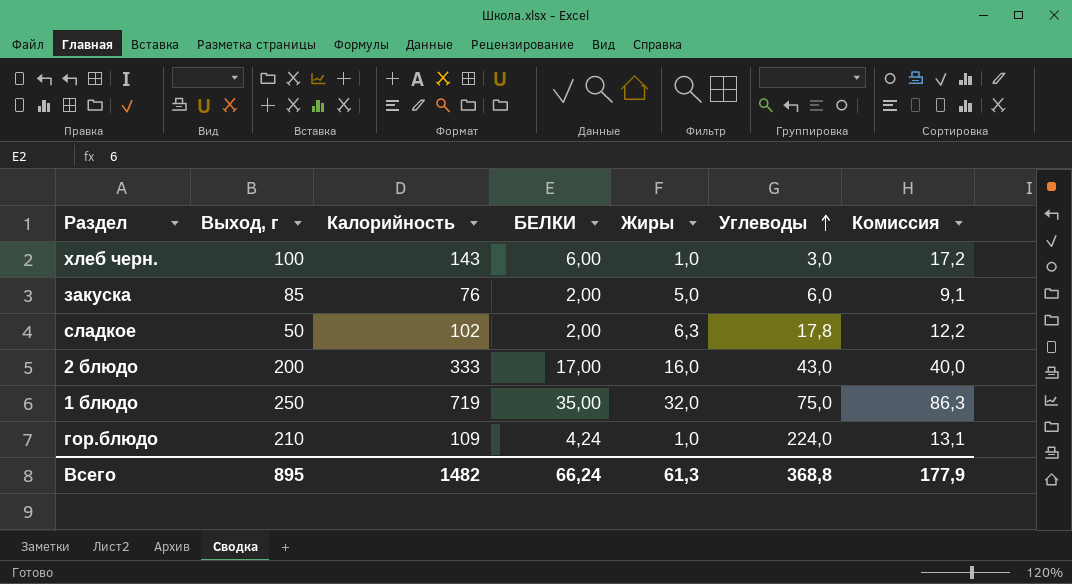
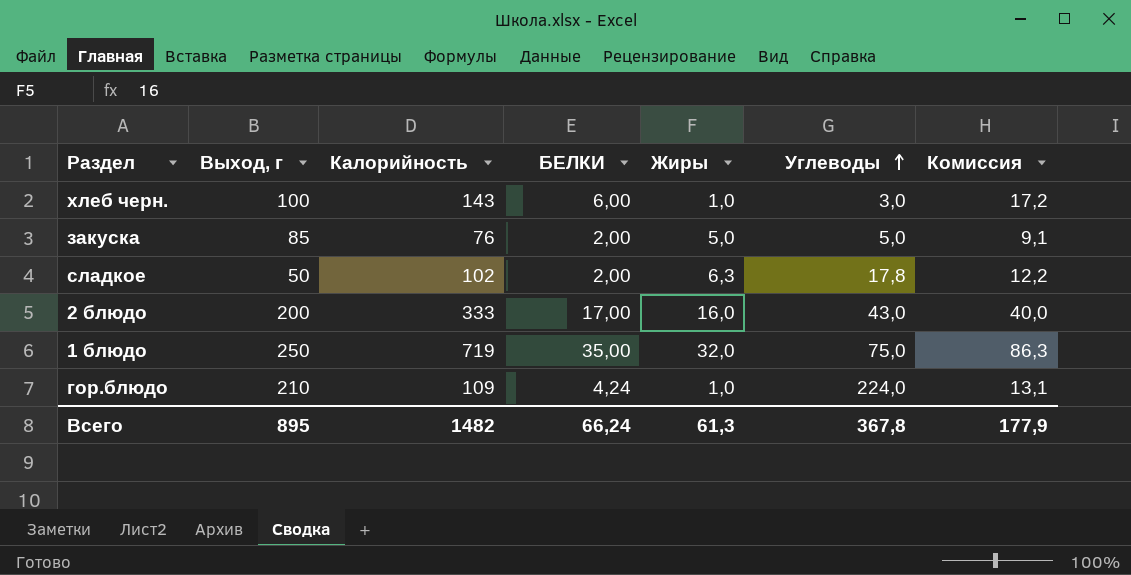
закуска | Углеводы: 6,0 -> 5,0
Всего | Углеводы: 368,8 -> 367,8

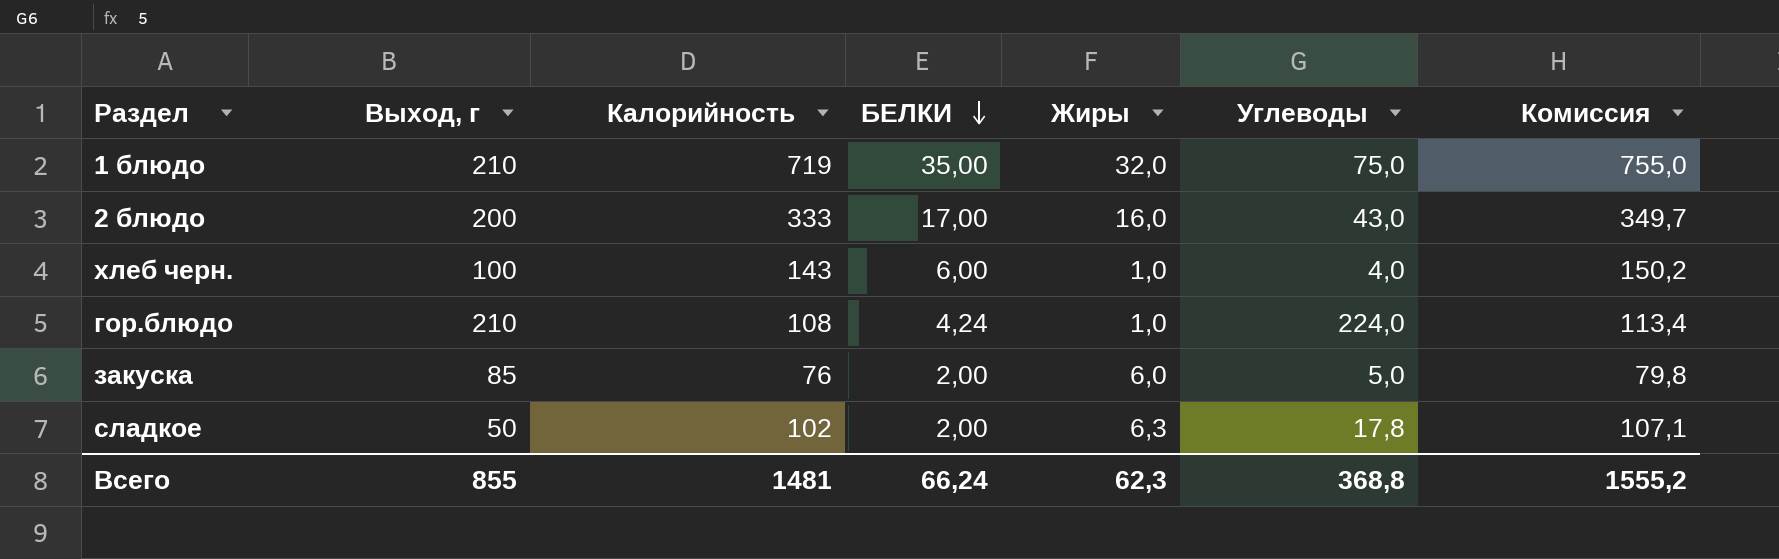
row order: Углеводы ascending -> БЕЛКИ descending
column Комиссия | formula: [Калорийность] * 0,12 -> [Калорийность] * 1,05
1 блюдо | Выход, г: 250 -> 210
хлеб черн. | Углеводы: 3,0 -> 4,0
гор.блюдо | Калорийность: 109 -> 108
закуска | Жиры: 5,0 -> 6,0
Всего | Выход, г: 895 -> 855
Всего | Калорийность: 1482 -> 1481
Всего | Жиры: 61,3 -> 62,3
Всего | Углеводы: 367,8 -> 368,8
Всего | Комиссия: 177,9 -> 1555,2

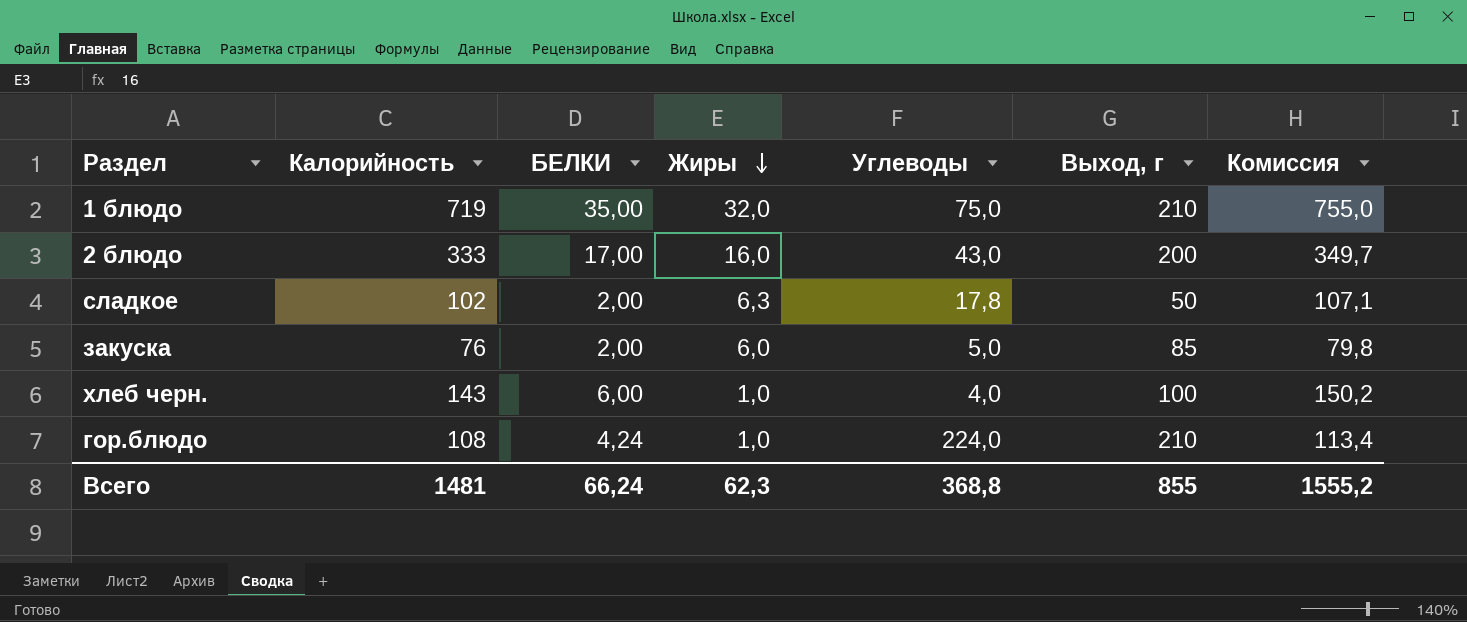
row order: БЕЛКИ descending -> Жиры descending
column Выход, г | position: 2 -> 6

